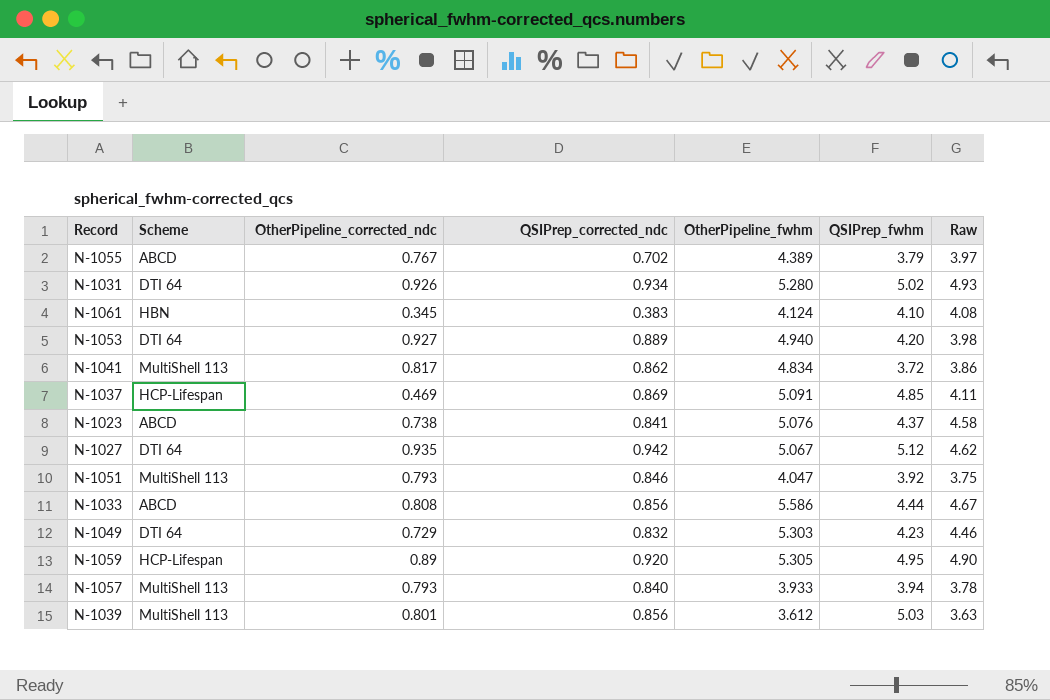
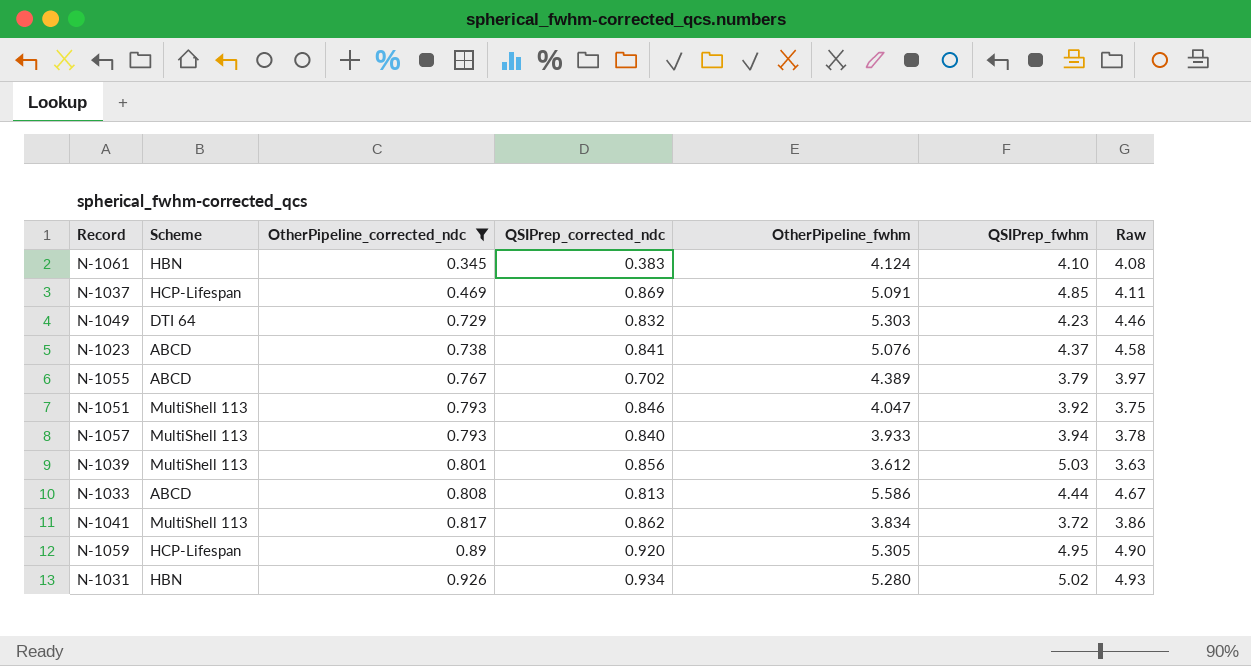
filter: none -> OtherPipeline_corrected_ndc <= 0.926
row order: none -> OtherPipeline_corrected_ndc ascending
N-1033 | QSIPrep_corrected_ndc: 0.856 -> 0.813
N-1041 | OtherPipeline_fwhm: 4.834 -> 3.834
N-1031 | Scheme: DTI 64 -> HBN

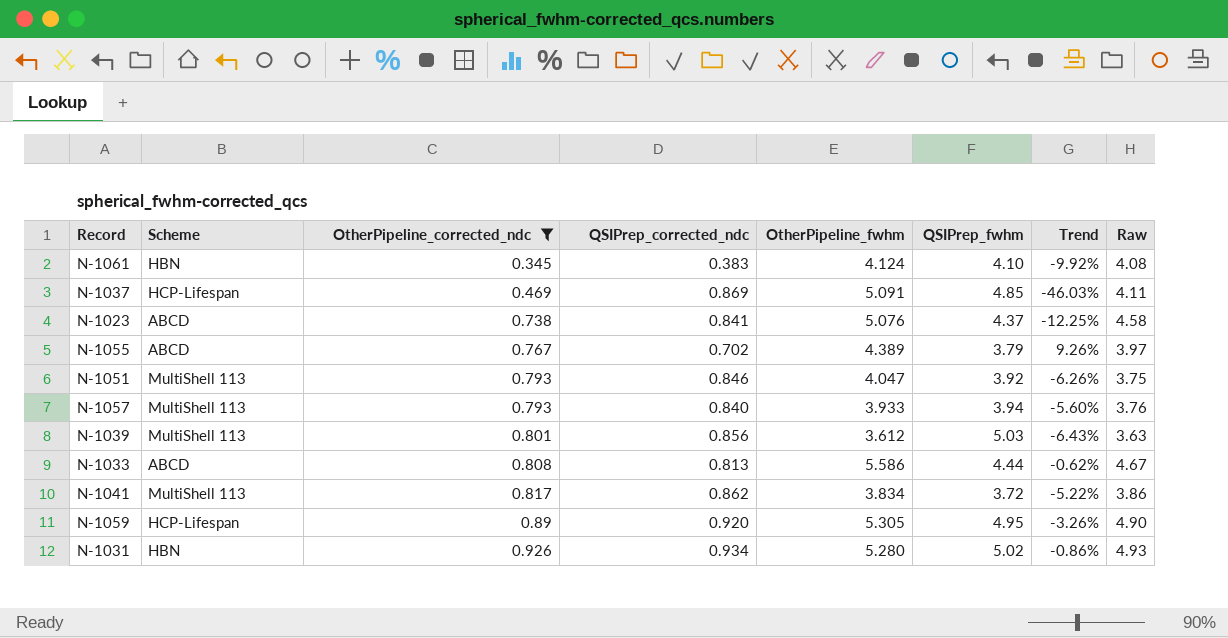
column Trend | formula: none -> ([OtherPipeline_corrected_ndc] - [QSIPrep_corrected_ndc]) / [QSIPrep_corrected_ndc]
row N-1049: DTI 64 | 0.729 | 0.832 | 5.303 | 4.23 | 4.46 -> none
N-1057 | Raw: 3.78 -> 3.76

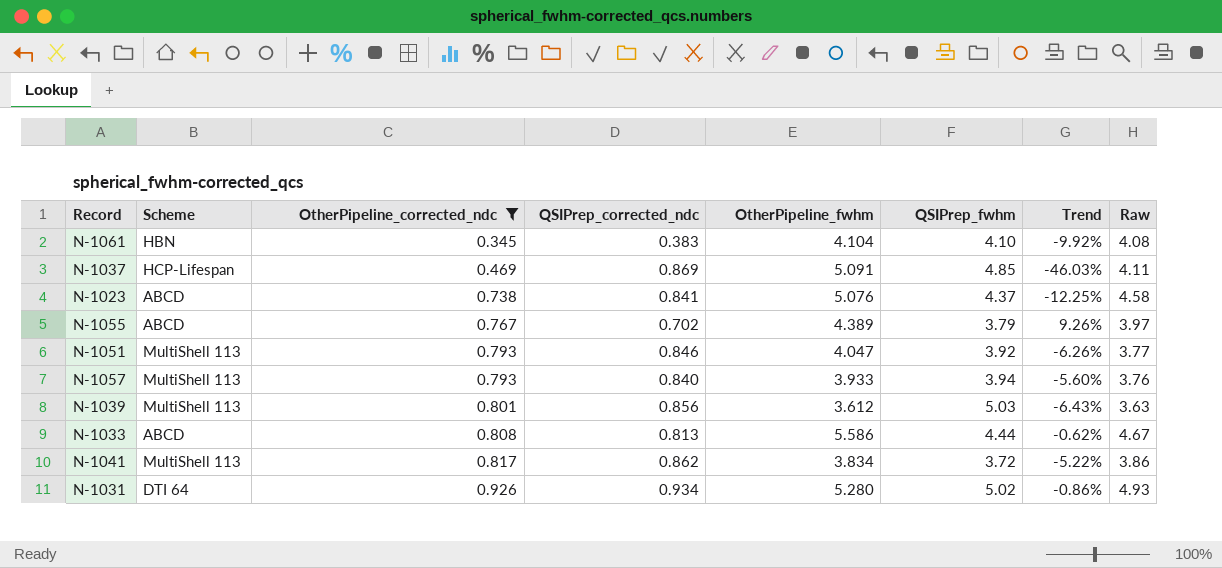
row N-1059: HCP-Lifespan | 0.89 | 0.920 | 5.305 | 4.95 | -3.26% | 4.90 -> none
N-1061 | OtherPipeline_fwhm: 4.124 -> 4.104
N-1051 | Raw: 3.75 -> 3.77
N-1031 | Scheme: HBN -> DTI 64

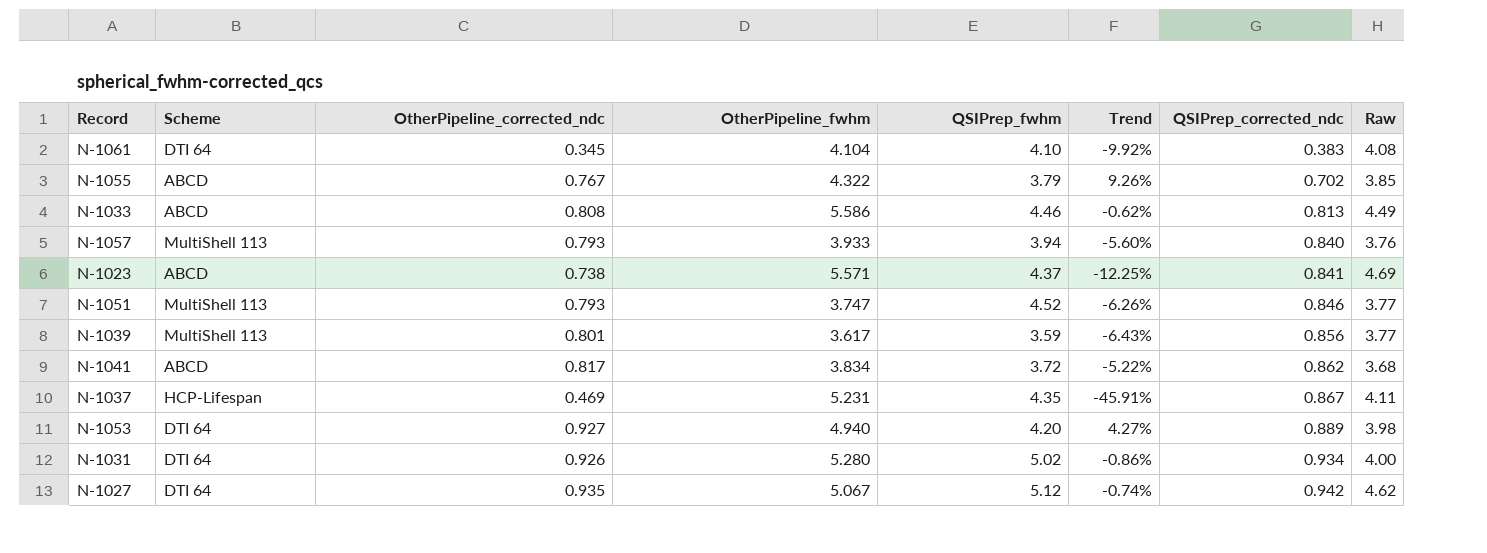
filter: OtherPipeline_corrected_ndc <= 0.926 -> none
row order: OtherPipeline_corrected_ndc ascending -> QSIPrep_corrected_ndc ascending
column QSIPrep_corrected_ndc | position: 4 -> 7
N-1061 | Scheme: HBN -> DTI 64
N-1055 | OtherPipeline_fwhm: 4.389 -> 4.322
N-1055 | Raw: 3.97 -> 3.85
N-1033 | QSIPrep_fwhm: 4.44 -> 4.46
N-1033 | Raw: 4.67 -> 4.49
N-1023 | OtherPipeline_fwhm: 5.076 -> 5.571
N-1023 | Raw: 4.58 -> 4.69
N-1051 | OtherPipeline_fwhm: 4.047 -> 3.747
N-1051 | QSIPrep_fwhm: 3.92 -> 4.52
N-1039 | OtherPipeline_fwhm: 3.612 -> 3.617
N-1039 | QSIPrep_fwhm: 5.03 -> 3.59
N-1039 | Raw: 3.63 -> 3.77
N-1041 | Scheme: MultiShell 113 -> ABCD
N-1041 | Raw: 3.86 -> 3.68
N-1037 | OtherPipeline_fwhm: 5.091 -> 5.231
N-1037 | QSIPrep_fwhm: 4.85 -> 4.35
N-1037 | Trend: -46.03% -> -45.91%
N-1037 | QSIPrep_corrected_ndc: 0.869 -> 0.867
N-1031 | Raw: 4.93 -> 4.00

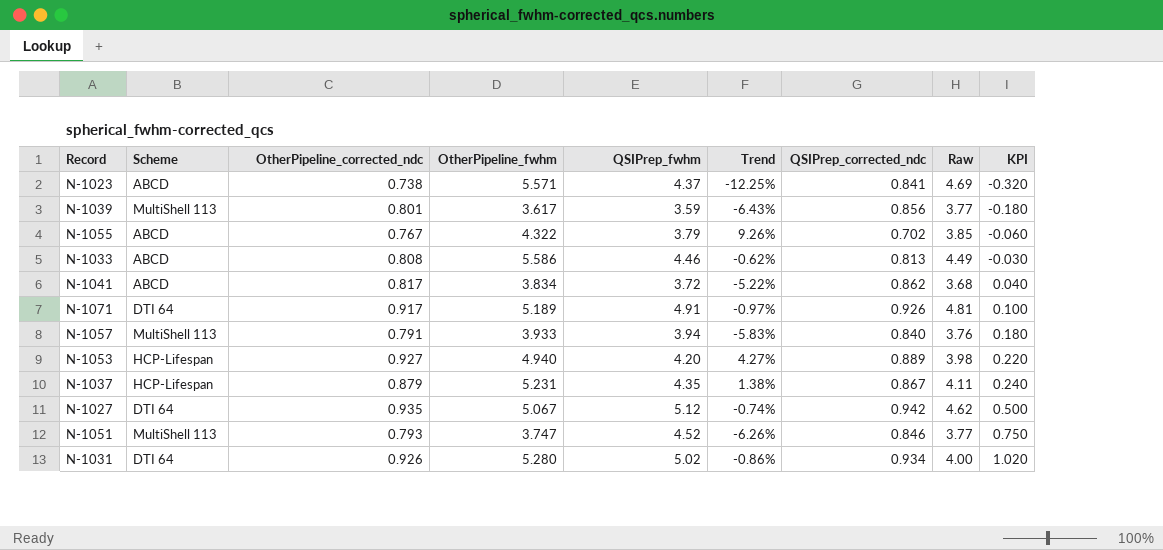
row order: QSIPrep_corrected_ndc ascending -> KPI ascending
column KPI | formula: none -> [QSIPrep_fwhm] - [Raw]
row N-1061: DTI 64 | 0.345 | 4.104 | 4.10 | -9.92% | 0.383 | 4.08 -> none
row N-1071: none -> DTI 64 | 0.917 | 5.189 | 4.91 | -0.97% | 0.926 | 4.81 | 0.100
N-1057 | OtherPipeline_corrected_ndc: 0.793 -> 0.791
N-1057 | Trend: -5.60% -> -5.83%
N-1053 | Scheme: DTI 64 -> HCP-Lifespan
N-1037 | OtherPipeline_corrected_ndc: 0.469 -> 0.879
N-1037 | Trend: -45.91% -> 1.38%

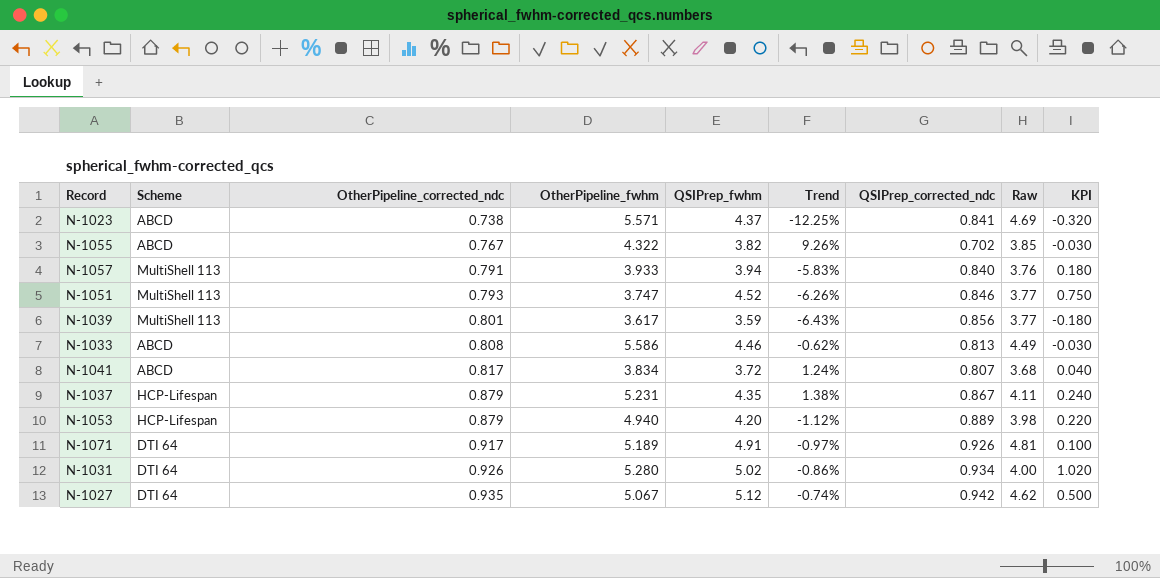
row order: KPI ascending -> OtherPipeline_corrected_ndc ascending
N-1055 | QSIPrep_fwhm: 3.79 -> 3.82
N-1055 | KPI: -0.060 -> -0.030
N-1041 | Trend: -5.22% -> 1.24%
N-1041 | QSIPrep_corrected_ndc: 0.862 -> 0.807
N-1053 | OtherPipeline_corrected_ndc: 0.927 -> 0.879
N-1053 | Trend: 4.27% -> -1.12%

